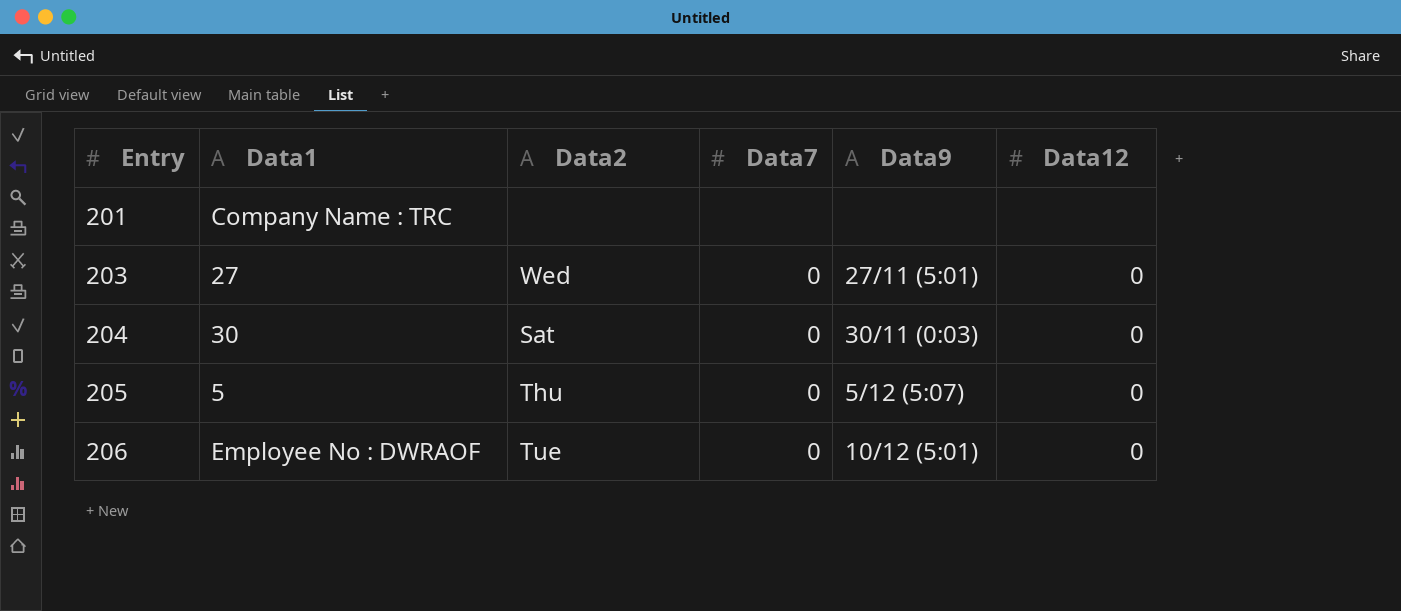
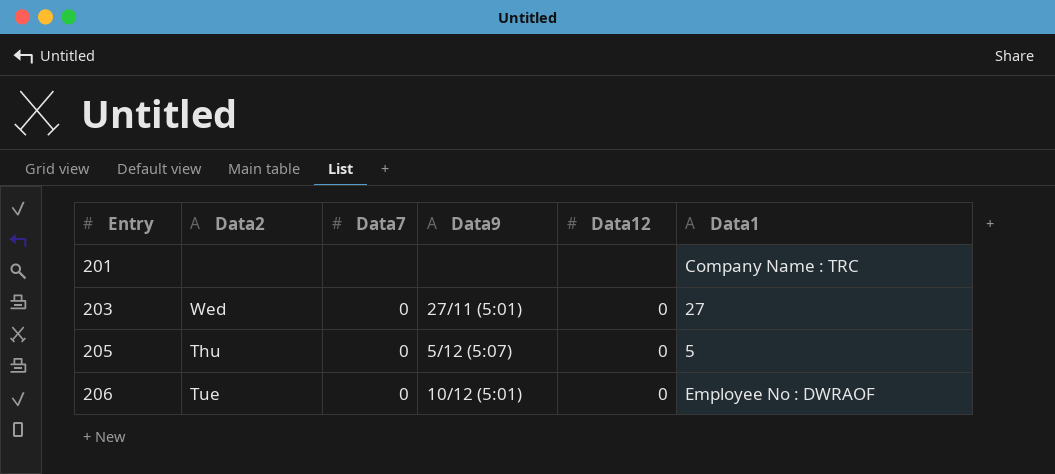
column Data1 | position: 2 -> 6
row 204: 30 | Sat | 0 | 30/11 (0:03) | 0 -> none

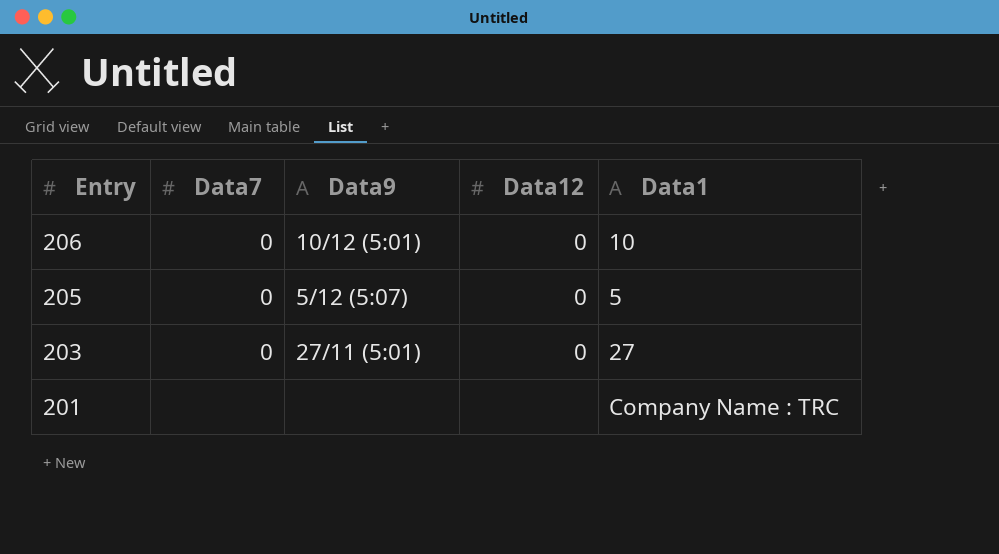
row order: Entry ascending -> Entry descending
column Data2 | position: 2 -> none
206 | Data1: Employee No : DWRAOF -> 10

